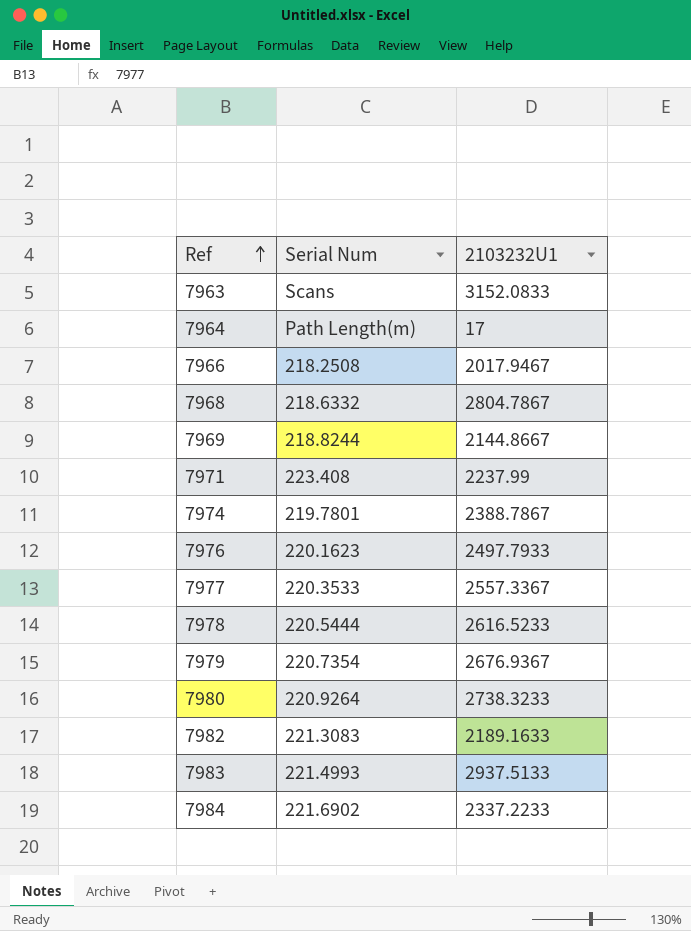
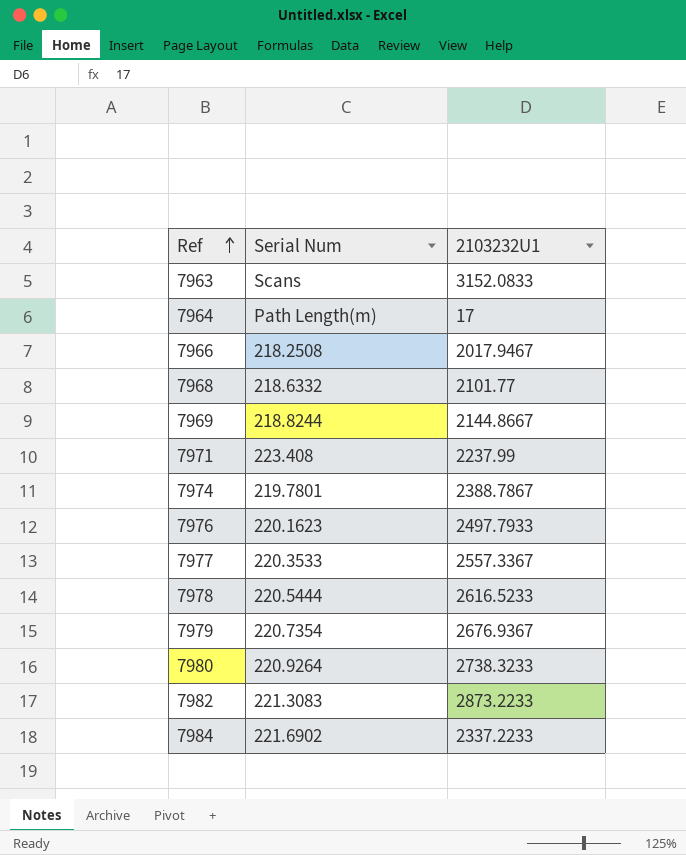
row 7983: 221.4993 | 2937.5133 -> none
7968 | 2103232U1: 2804.7867 -> 2101.77
7982 | 2103232U1: 2189.1633 -> 2873.2233

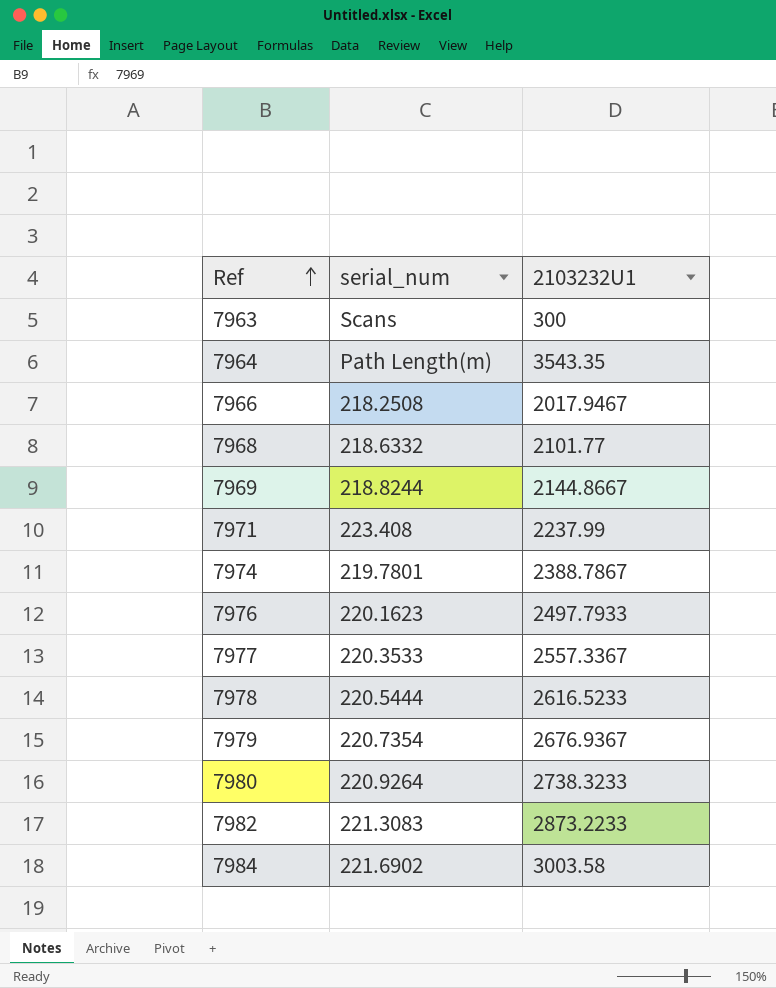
column name: Serial Num -> serial_num
7963 | 2103232U1: 3152.0833 -> 300
7964 | 2103232U1: 17 -> 3543.35
7984 | 2103232U1: 2337.2233 -> 3003.58

